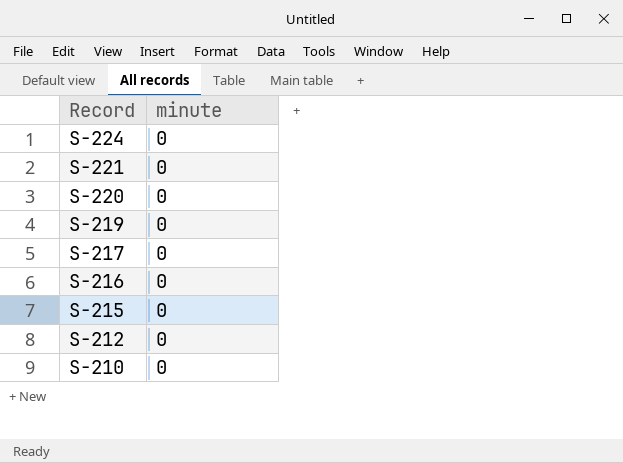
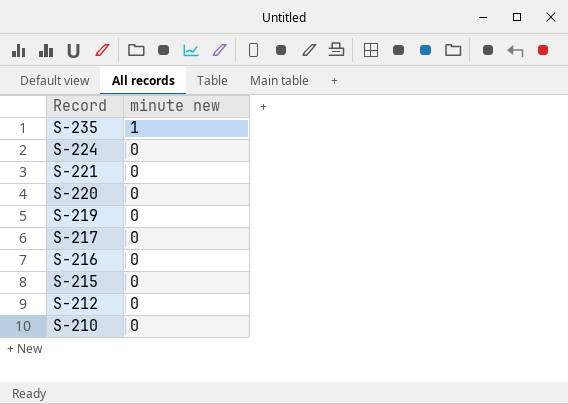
column name: minute -> minute new
row S-235: none -> 1

